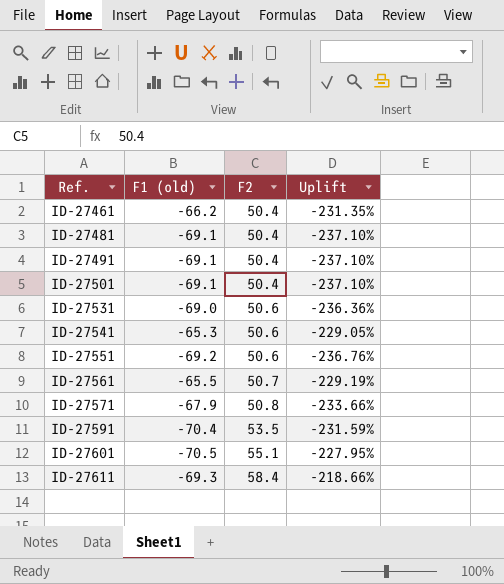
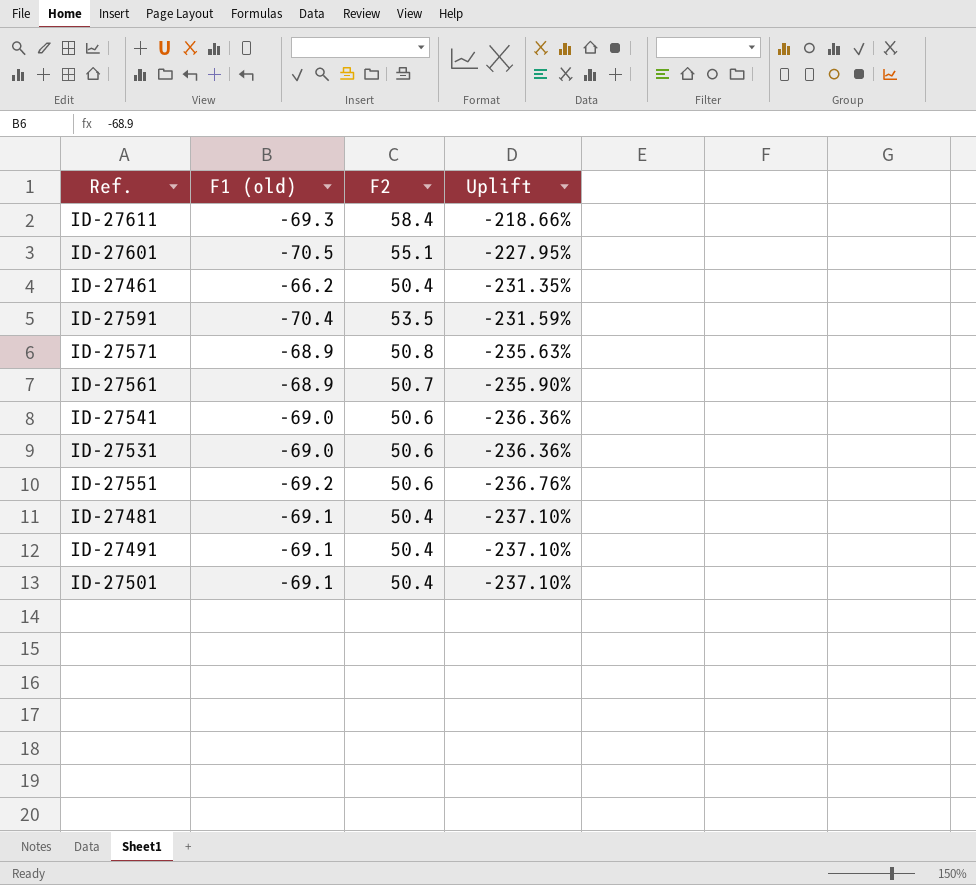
row order: Ref. ascending -> Uplift descending
ID-27571 | F1 (old): -67.9 -> -68.9
ID-27571 | Uplift: -233.66% -> -235.63%
ID-27561 | F1 (old): -65.5 -> -68.9
ID-27561 | Uplift: -229.19% -> -235.90%
ID-27541 | F1 (old): -65.3 -> -69.0
ID-27541 | Uplift: -229.05% -> -236.36%

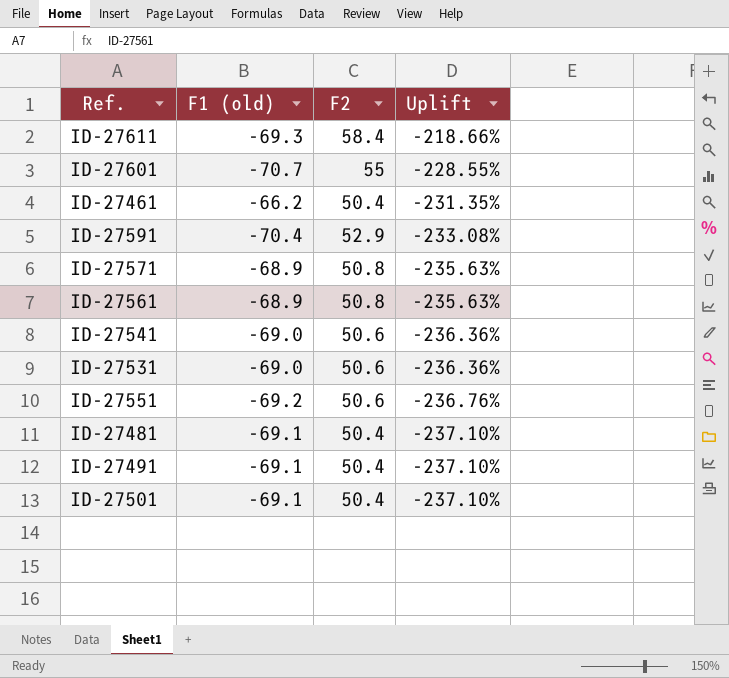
ID-27601 | F1 (old): -70.5 -> -70.7
ID-27601 | F2: 55.1 -> 55
ID-27601 | Uplift: -227.95% -> -228.55%
ID-27591 | F2: 53.5 -> 52.9
ID-27591 | Uplift: -231.59% -> -233.08%
ID-27561 | F2: 50.7 -> 50.8
ID-27561 | Uplift: -235.90% -> -235.63%

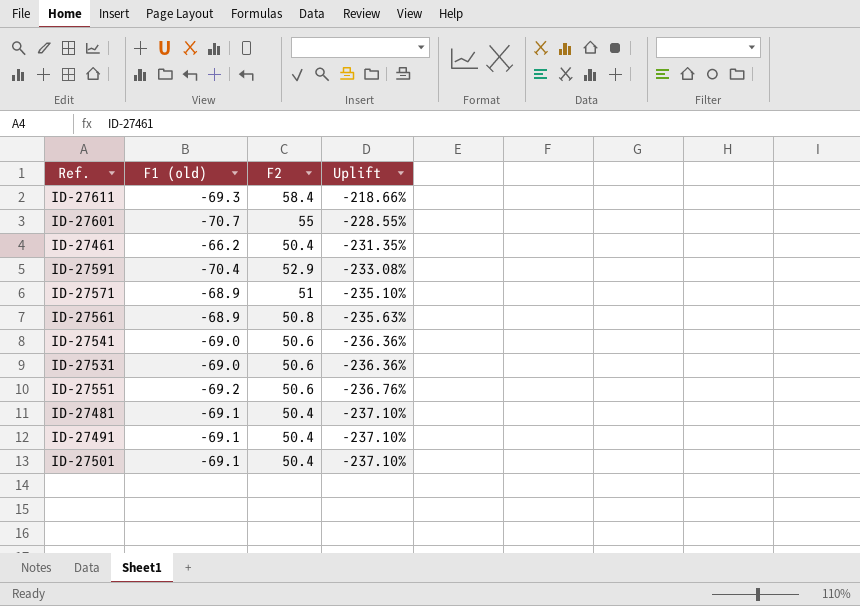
ID-27571 | F2: 50.8 -> 51
ID-27571 | Uplift: -235.63% -> -235.10%

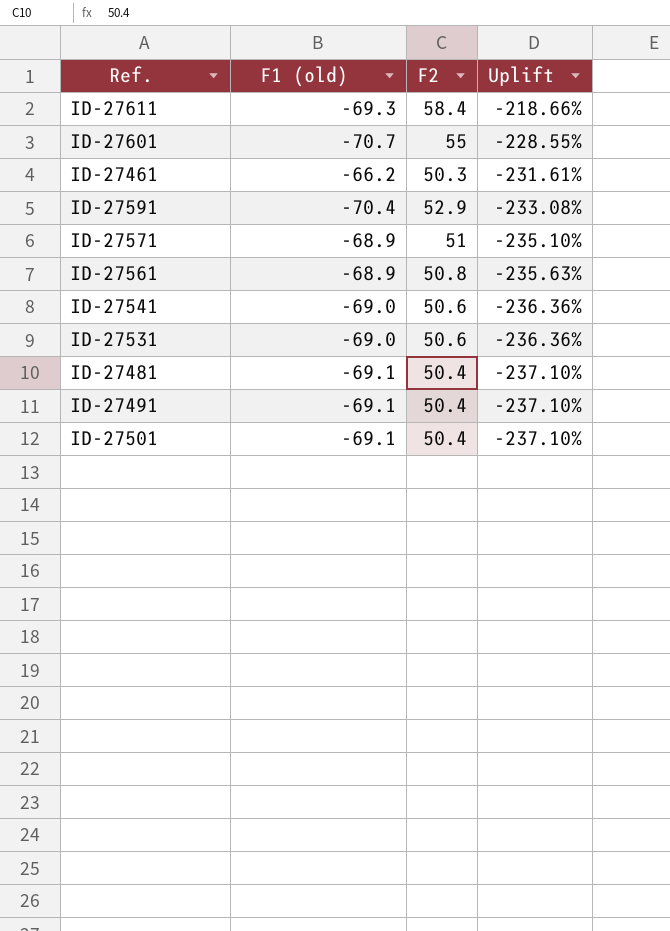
row ID-27551: -69.2 | 50.6 | -236.76% -> none
ID-27461 | F2: 50.4 -> 50.3
ID-27461 | Uplift: -231.35% -> -231.61%

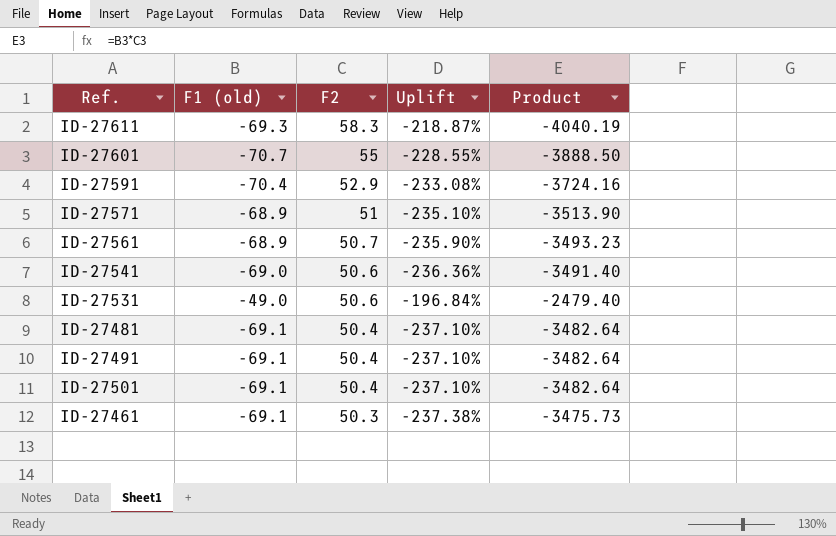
row order: Uplift descending -> F2 descending
column Product | formula: none -> [F1 (old)] * [F2]
ID-27611 | F2: 58.4 -> 58.3
ID-27611 | Uplift: -218.66% -> -218.87%
ID-27561 | F2: 50.8 -> 50.7
ID-27561 | Uplift: -235.63% -> -235.90%
ID-27531 | F1 (old): -69.0 -> -49.0
ID-27531 | Uplift: -236.36% -> -196.84%
ID-27461 | F1 (old): -66.2 -> -69.1
ID-27461 | Uplift: -231.61% -> -237.38%

